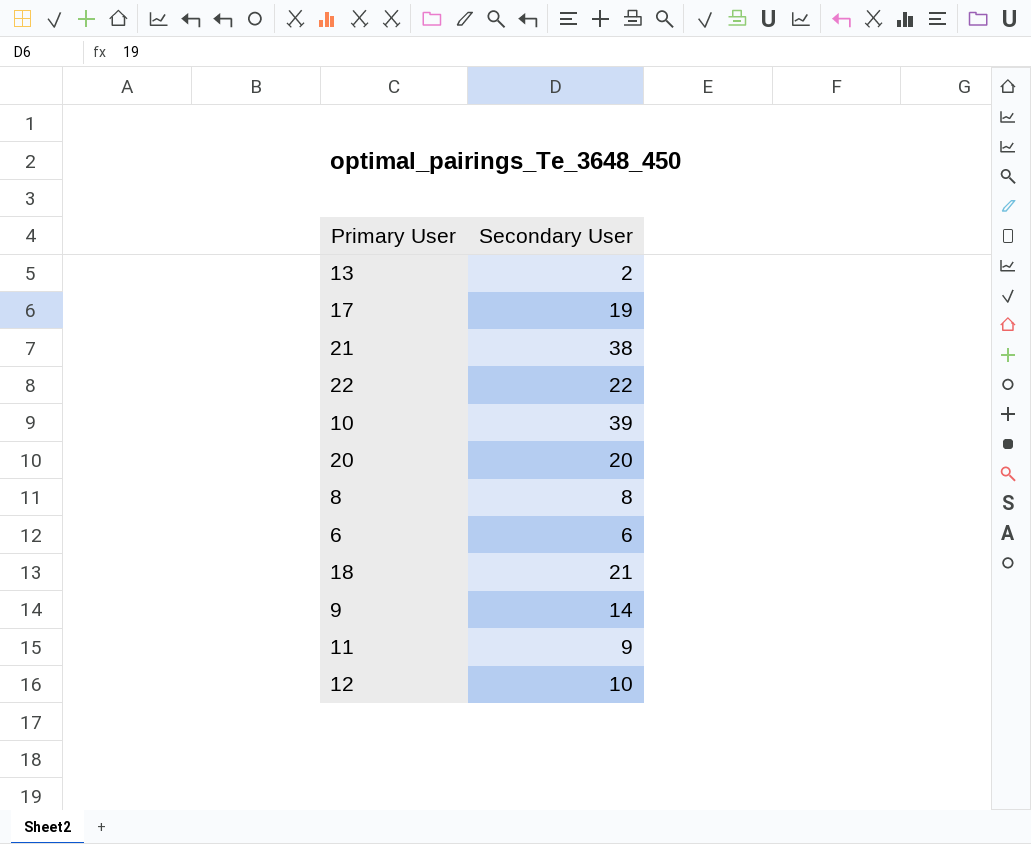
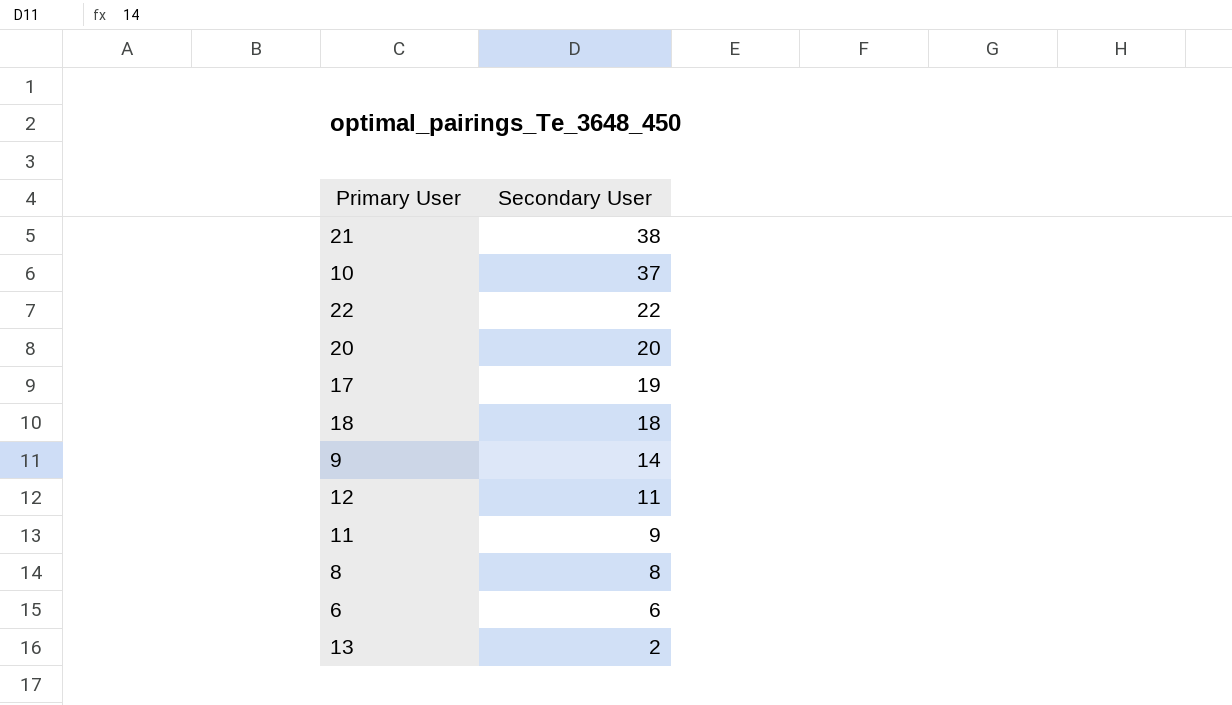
row order: none -> Secondary User descending
10 | Secondary User: 39 -> 37
18 | Secondary User: 21 -> 18
12 | Secondary User: 10 -> 11

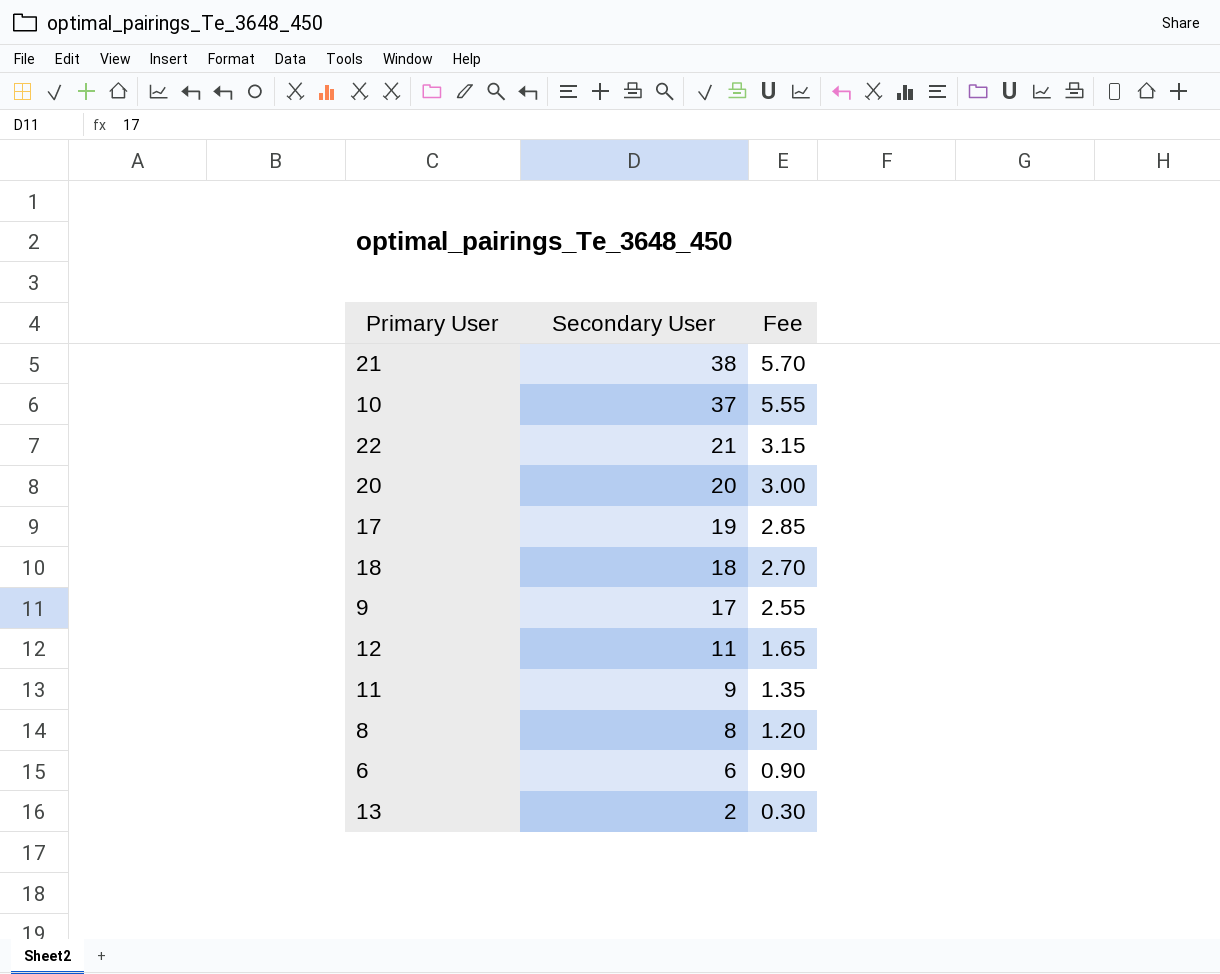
column Fee | formula: none -> [Secondary User] * 0.15
22 | Secondary User: 22 -> 21
9 | Secondary User: 14 -> 17

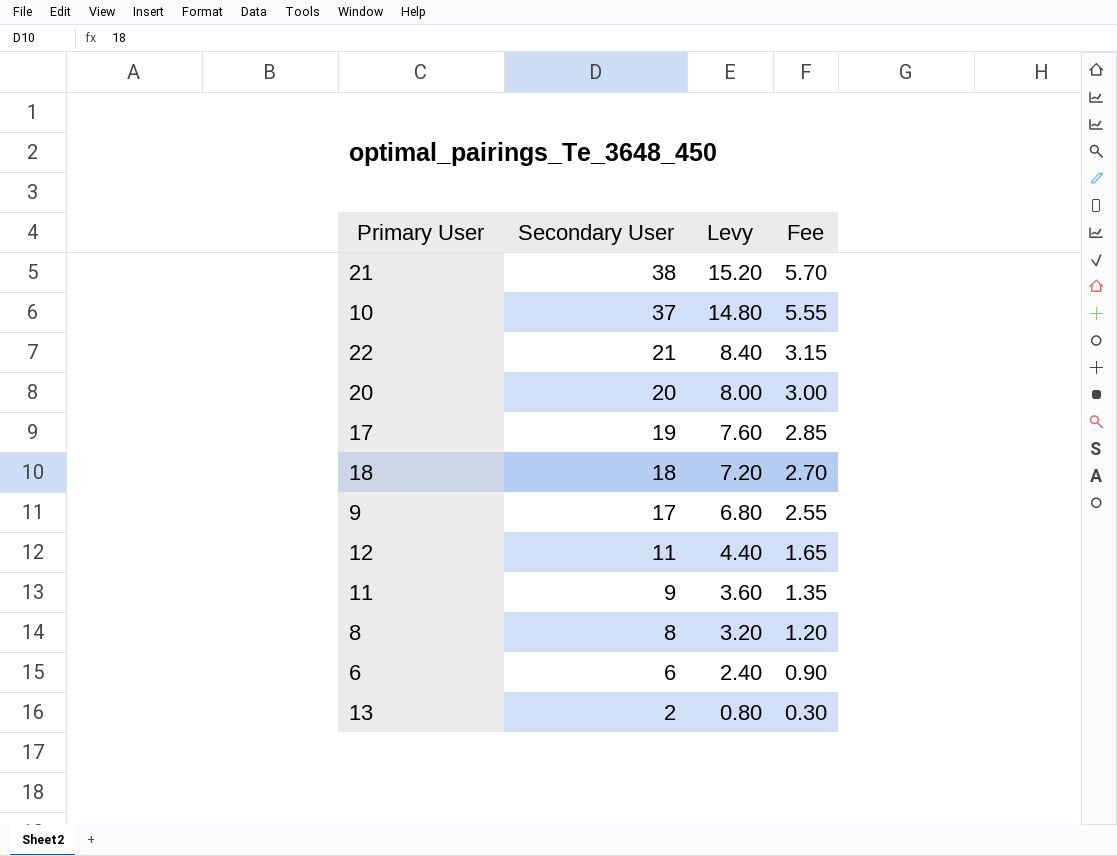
column Levy | formula: none -> [Secondary User] * 0.4

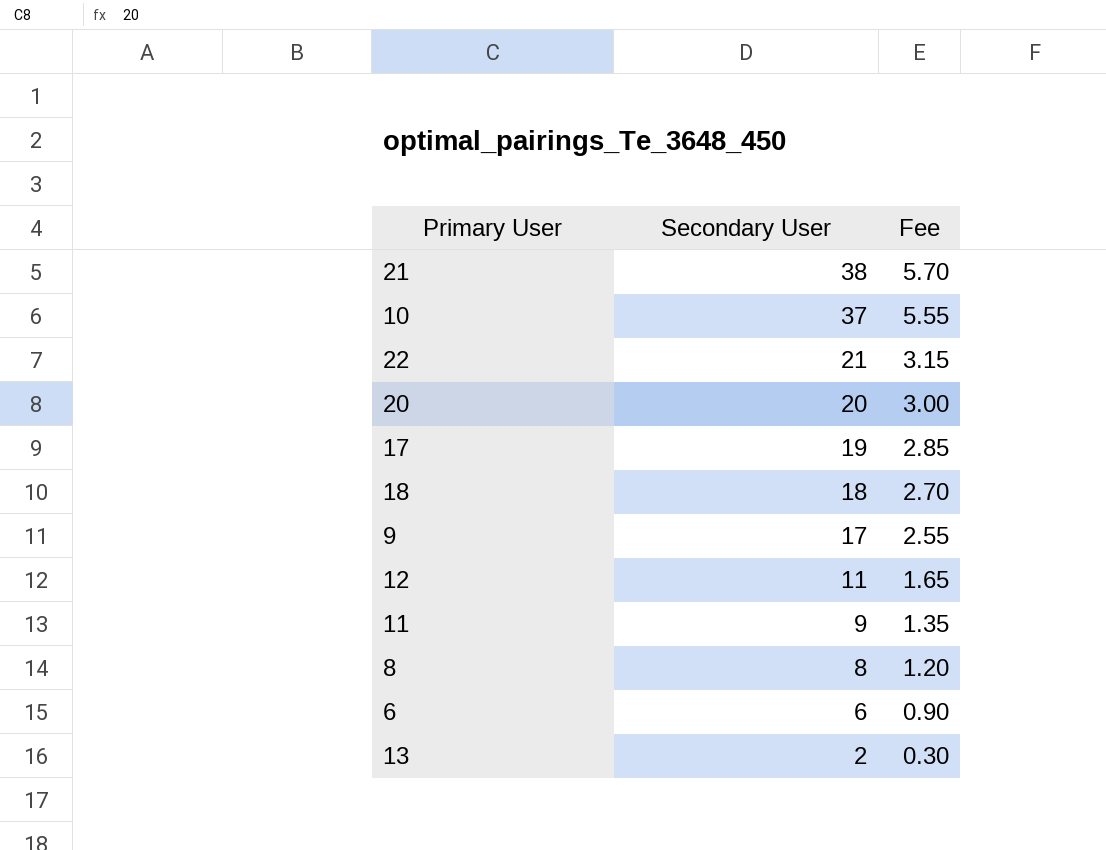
column Levy | formula: [Secondary User] * 0.4 -> none

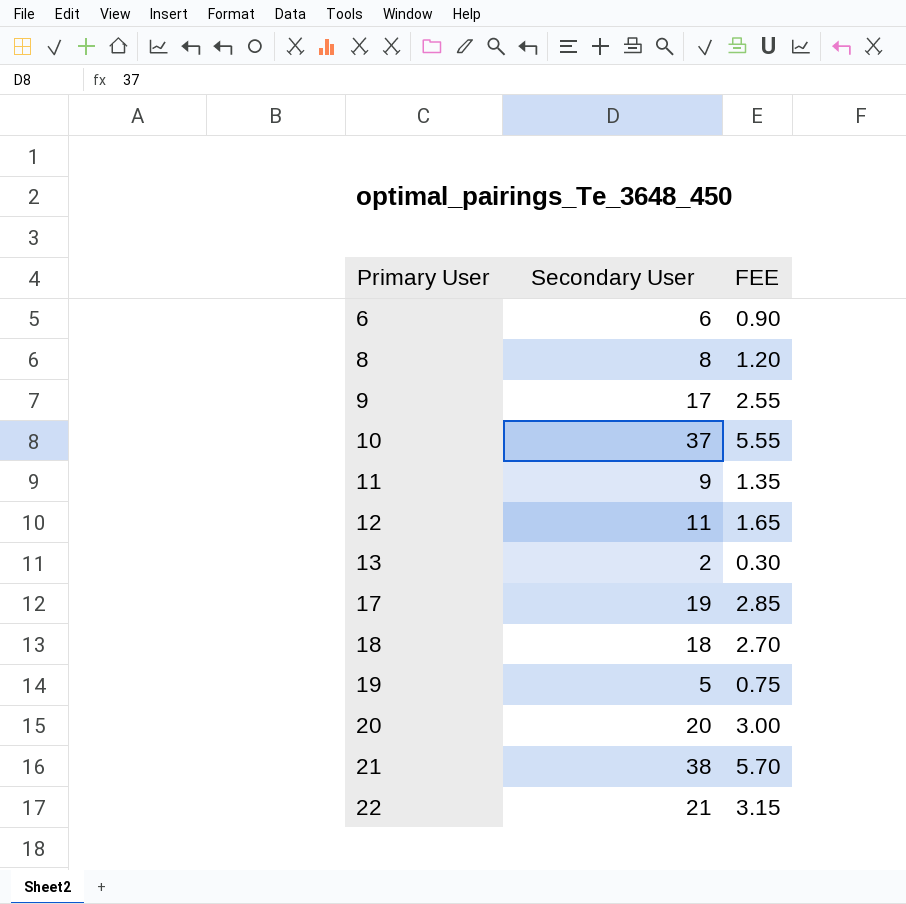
row order: Secondary User descending -> Primary User ascending
column name: Fee -> FEE
row 19: none -> 5 | 0.75

